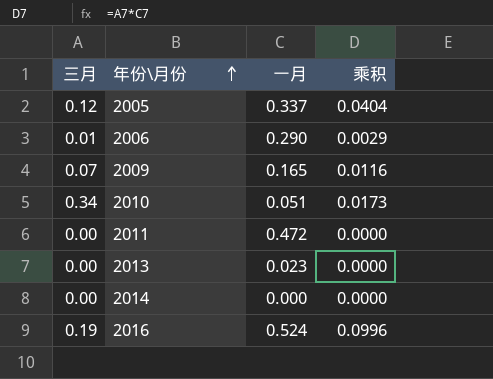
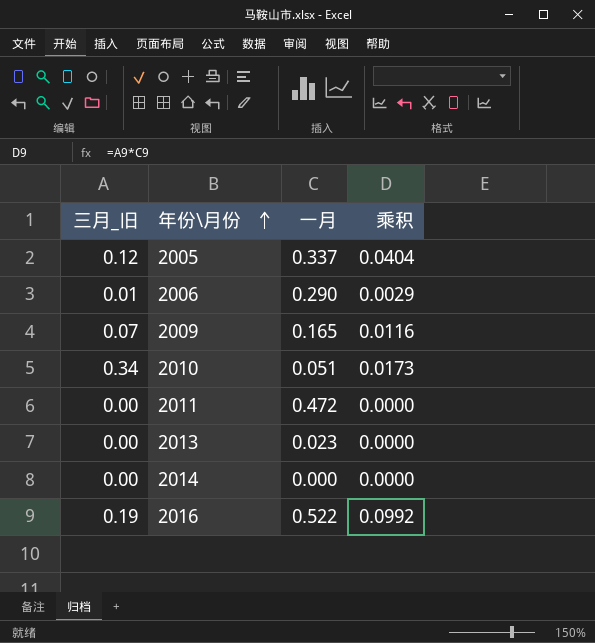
column name: 三月 -> 三月_旧
2016 | 一月: 0.524 -> 0.522
2016 | 乘积: 0.0996 -> 0.0992

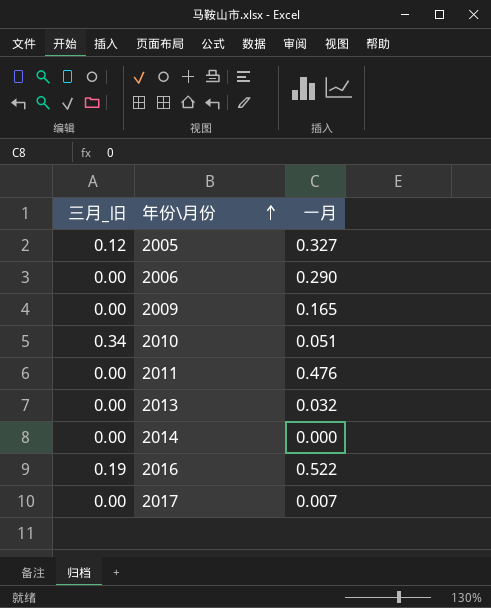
column 乘积 | formula: [三月_旧] * [一月] -> none
2005 | 一月: 0.337 -> 0.327
2006 | 三月_旧: 0.01 -> 0.00
2009 | 三月_旧: 0.07 -> 0.00
2011 | 一月: 0.472 -> 0.476
2013 | 一月: 0.023 -> 0.032
row 2017: none -> 0.00 | 0.007

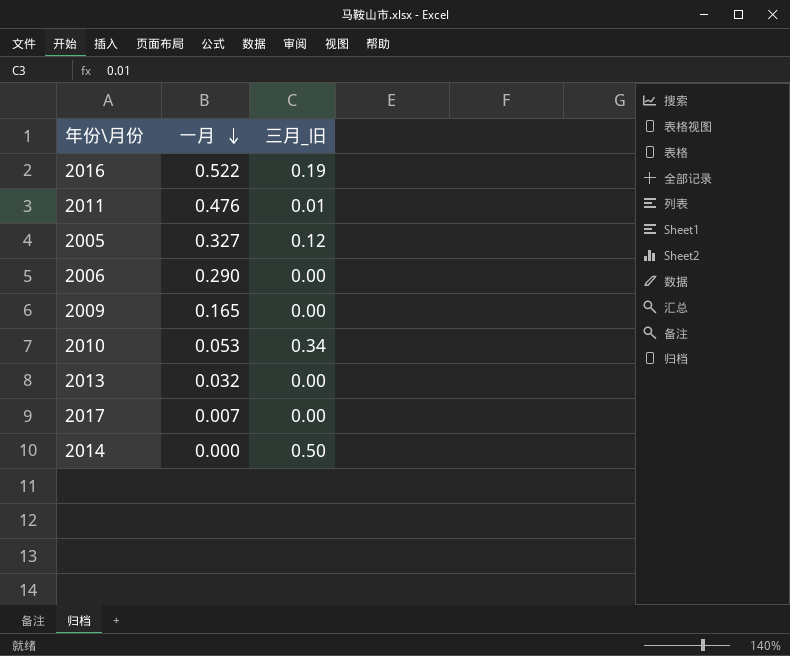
row order: 年份\月份 ascending -> 一月 descending
column 三月_旧 | position: 1 -> 3
2011 | 三月_旧: 0.00 -> 0.01
2010 | 一月: 0.051 -> 0.053
2014 | 三月_旧: 0.00 -> 0.50

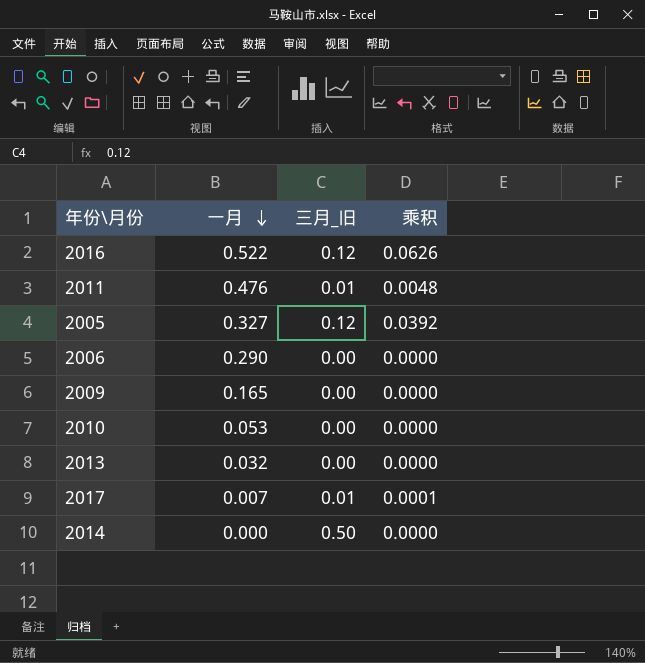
column 乘积 | formula: none -> [一月] * [三月_旧]
2016 | 三月_旧: 0.19 -> 0.12
2010 | 三月_旧: 0.34 -> 0.00
2017 | 三月_旧: 0.00 -> 0.01

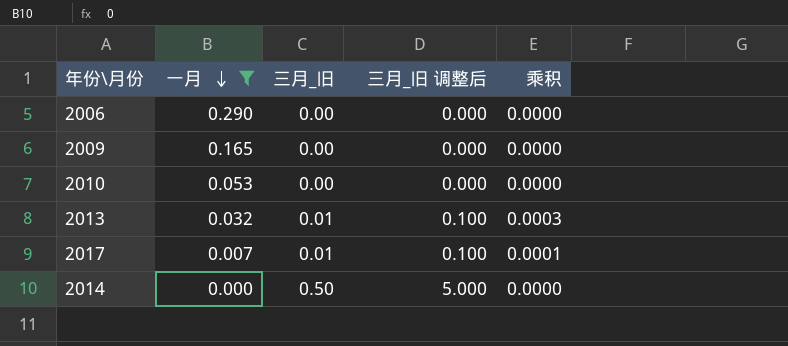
filter: none -> 一月 <= 0.290
column 三月_旧 调整后 | formula: none -> [三月_旧] * 10
2013 | 三月_旧: 0.00 -> 0.01
2013 | 乘积: 0.0000 -> 0.0003

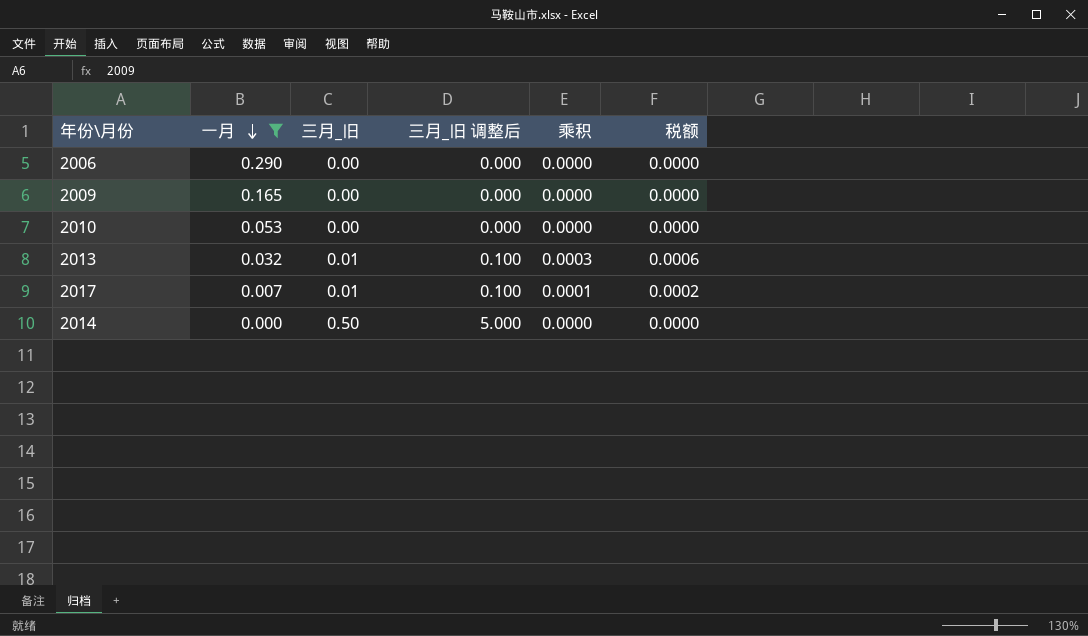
column 税额 | formula: none -> [乘积] * 2

